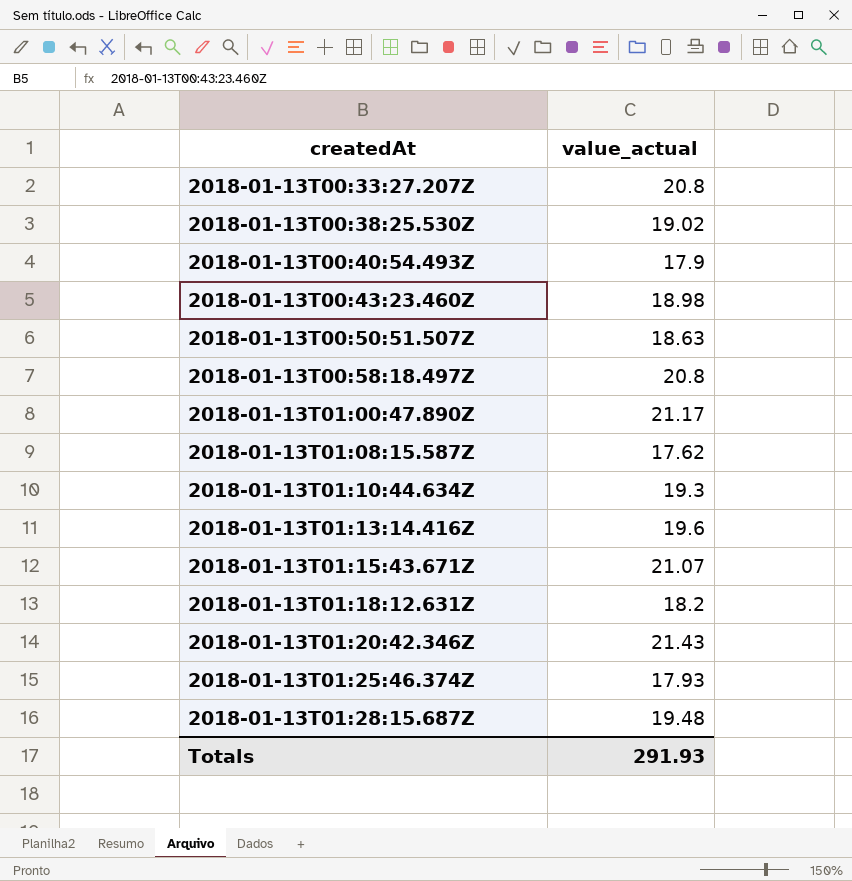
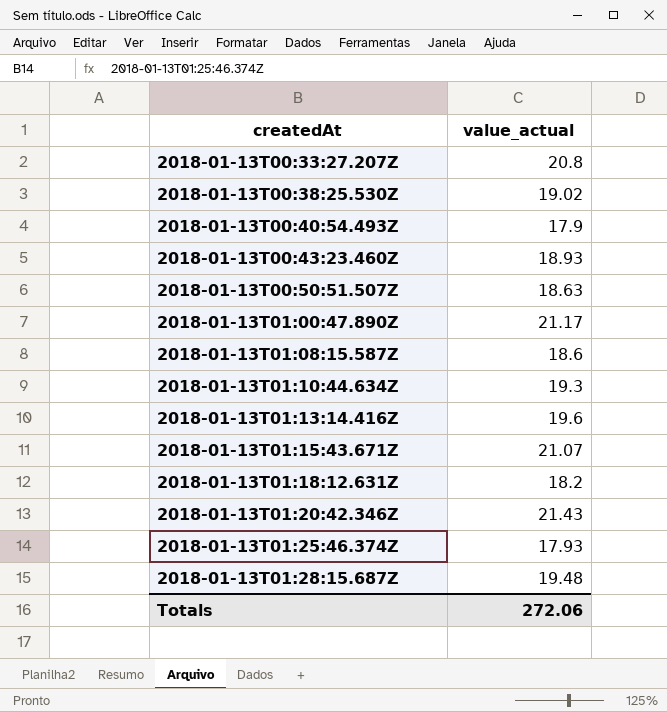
row 2018-01-13T00:58:18.497Z: 20.8 -> none
2018-01-13T00:43:23.460Z | value_actual: 18.98 -> 18.93
2018-01-13T01:08:15.587Z | value_actual: 17.62 -> 18.6
Totals | value_actual: 291.93 -> 272.06

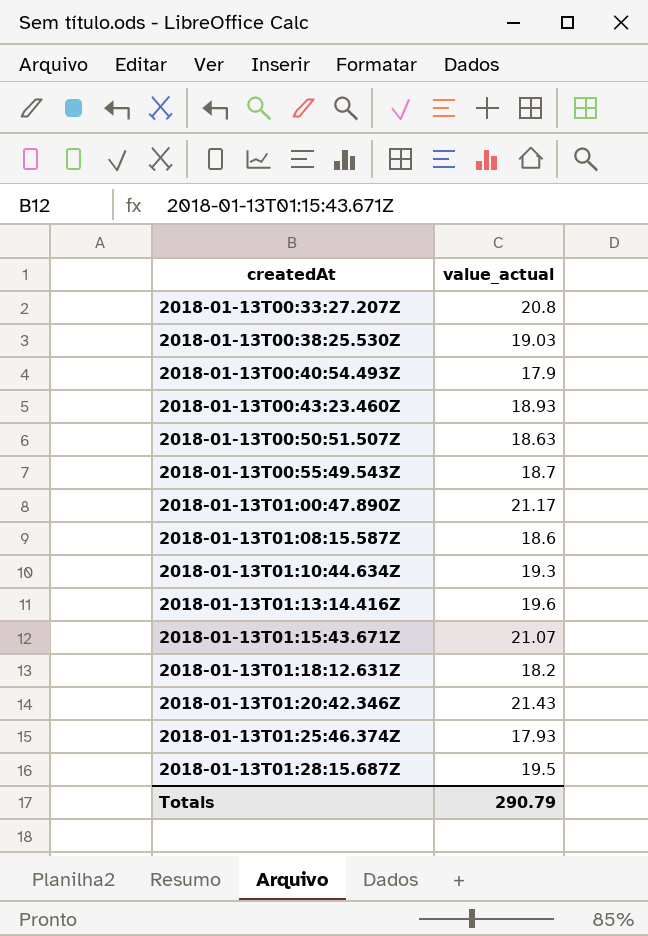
2018-01-13T00:38:25.530Z | value_actual: 19.02 -> 19.03
row 2018-01-13T00:55:49.543Z: none -> 18.7
2018-01-13T01:28:15.687Z | value_actual: 19.48 -> 19.5
Totals | value_actual: 272.06 -> 290.79

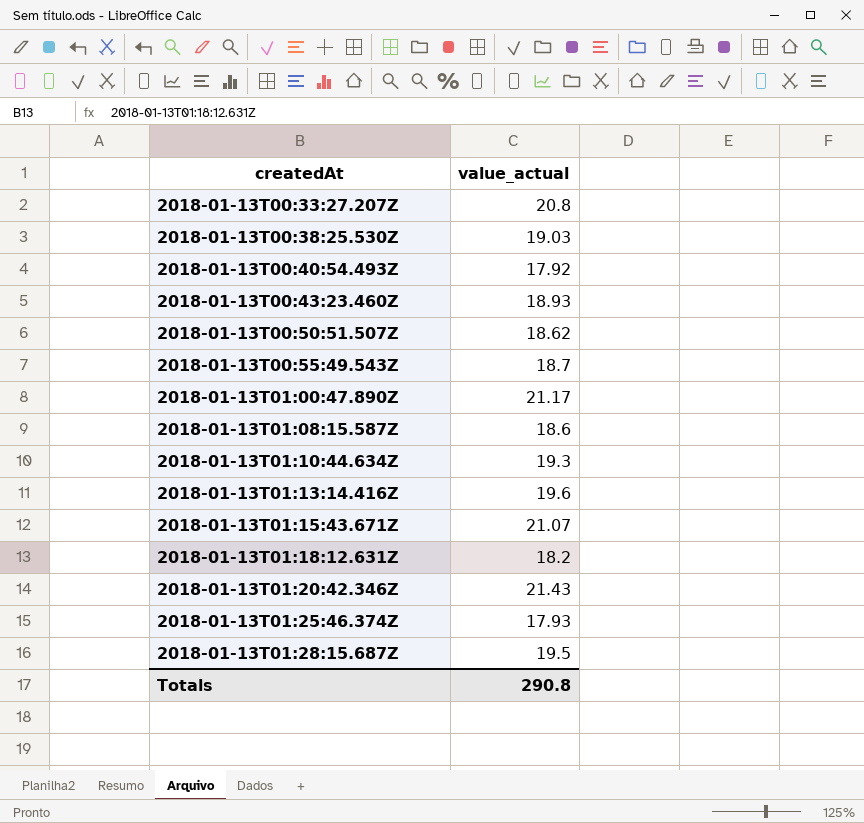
2018-01-13T00:40:54.493Z | value_actual: 17.9 -> 17.92
2018-01-13T00:50:51.507Z | value_actual: 18.63 -> 18.62
Totals | value_actual: 290.79 -> 290.8

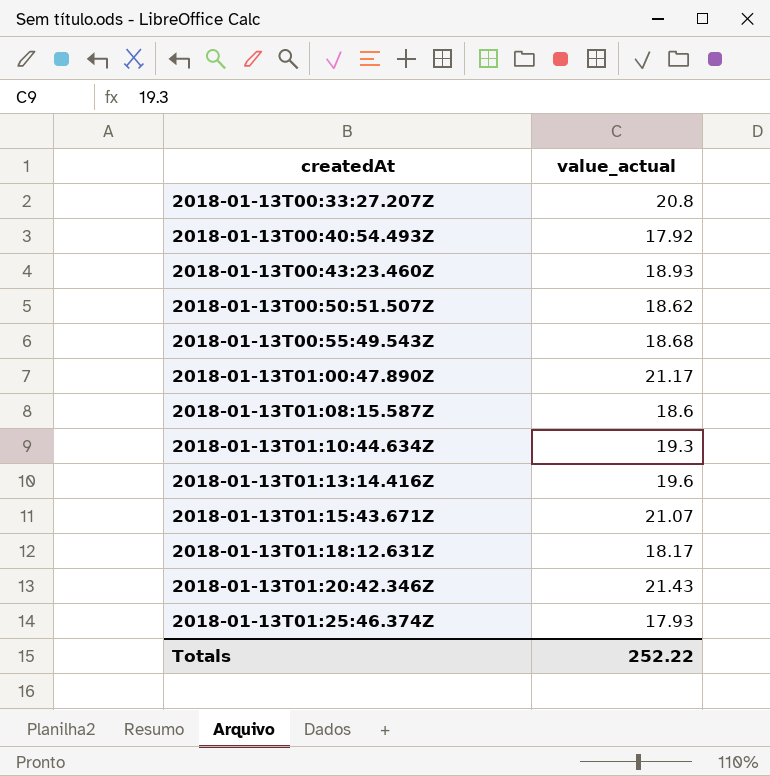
row 2018-01-13T00:38:25.530Z: 19.03 -> none
row 2018-01-13T01:28:15.687Z: 19.5 -> none
2018-01-13T00:55:49.543Z | value_actual: 18.7 -> 18.68
2018-01-13T01:18:12.631Z | value_actual: 18.2 -> 18.17
Totals | value_actual: 290.8 -> 252.22

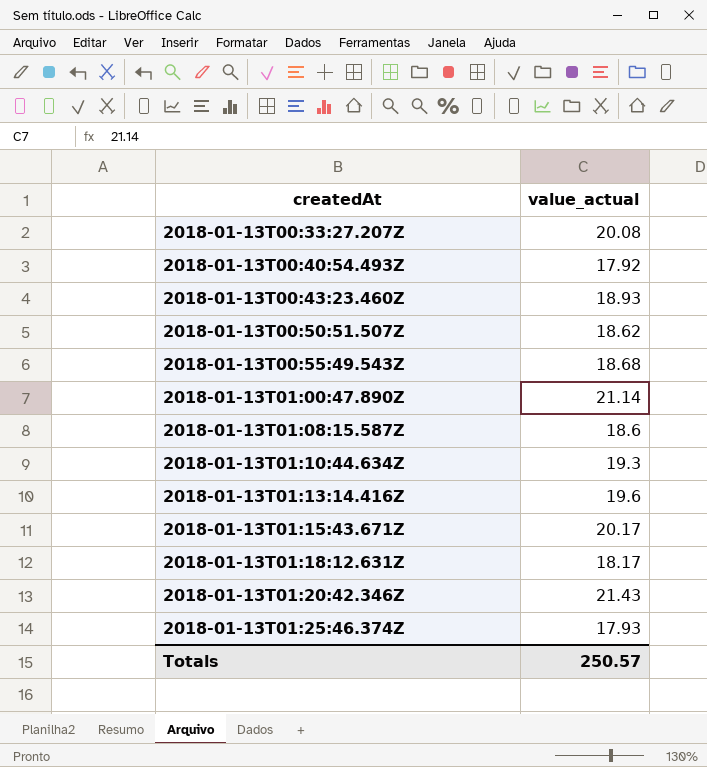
2018-01-13T00:33:27.207Z | value_actual: 20.8 -> 20.08
2018-01-13T01:00:47.890Z | value_actual: 21.17 -> 21.14
2018-01-13T01:15:43.671Z | value_actual: 21.07 -> 20.17
Totals | value_actual: 252.22 -> 250.57

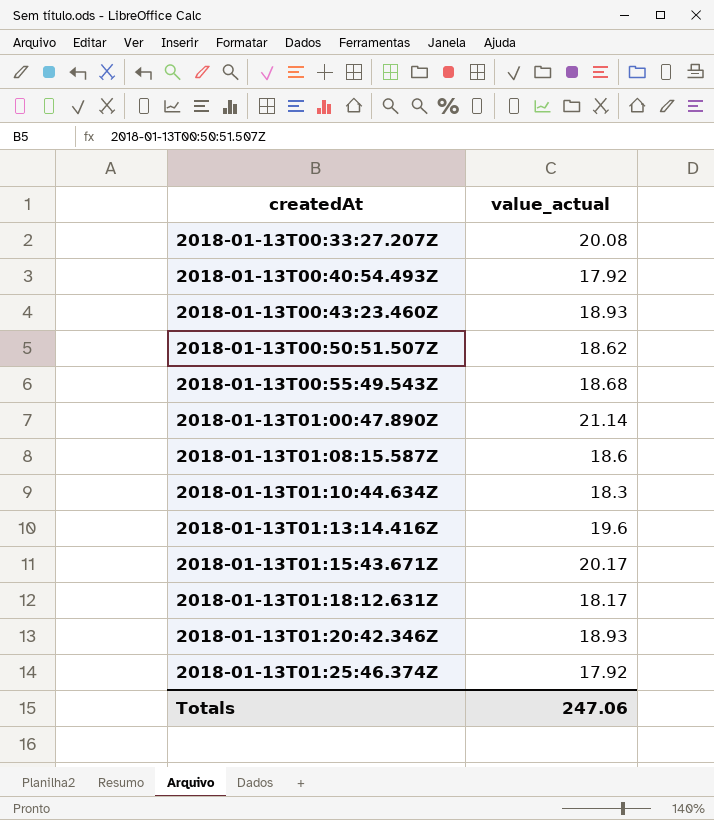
2018-01-13T01:10:44.634Z | value_actual: 19.3 -> 18.3
2018-01-13T01:20:42.346Z | value_actual: 21.43 -> 18.93
2018-01-13T01:25:46.374Z | value_actual: 17.93 -> 17.92
Totals | value_actual: 250.57 -> 247.06

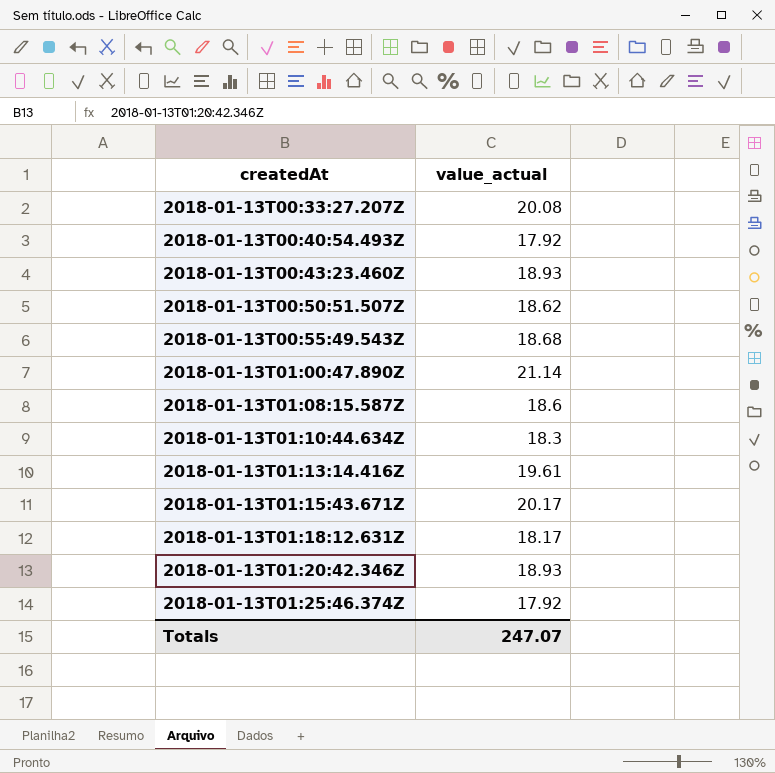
2018-01-13T01:13:14.416Z | value_actual: 19.6 -> 19.61
Totals | value_actual: 247.06 -> 247.07

